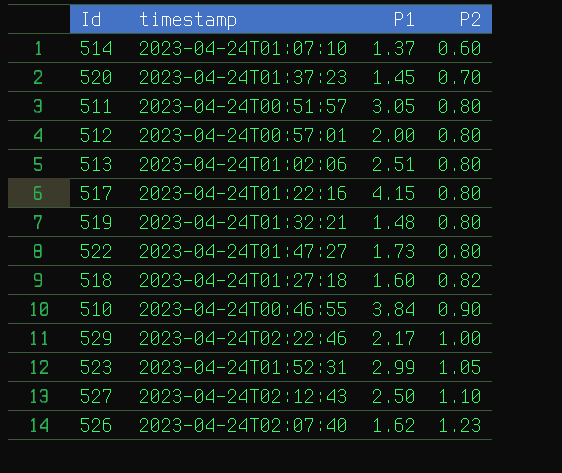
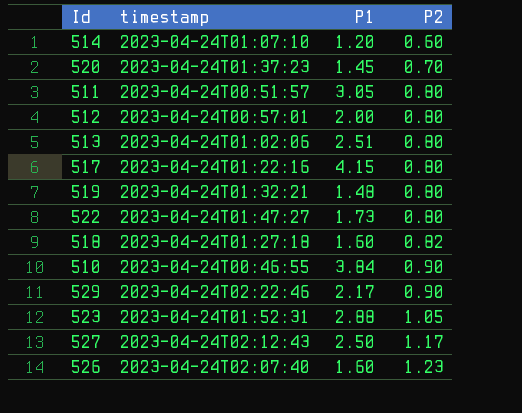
514 | P1: 1.37 -> 1.20
529 | P2: 1.00 -> 0.90
523 | P1: 2.99 -> 2.88
527 | P2: 1.10 -> 1.17
526 | P1: 1.62 -> 1.60

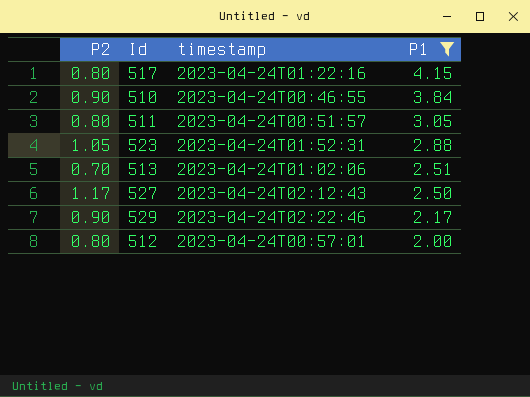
filter: none -> P1 >= 2.00
row order: P2 ascending -> P1 descending
column P2 | position: 4 -> 1
513 | P2: 0.80 -> 0.70

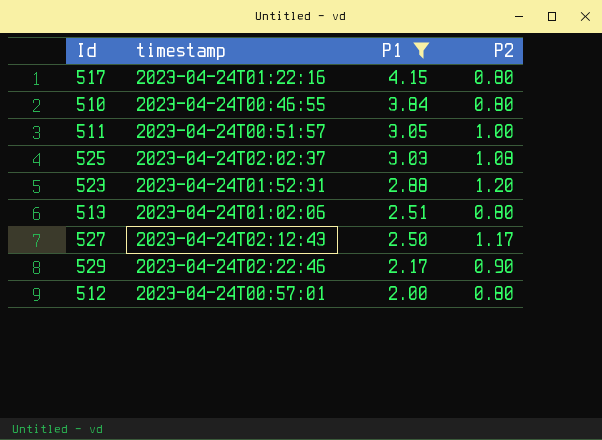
column P2 | position: 1 -> 4
510 | P2: 0.90 -> 0.80
511 | P2: 0.80 -> 1.00
row 525: none -> 2023-04-24T02:02:37 | 3.03 | 1.08
523 | P2: 1.05 -> 1.20
513 | P2: 0.70 -> 0.80

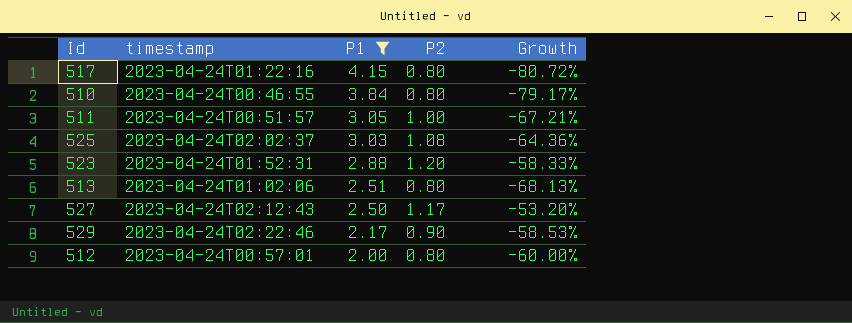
column Growth | formula: none -> ([P2] - [P1]) / [P1]

